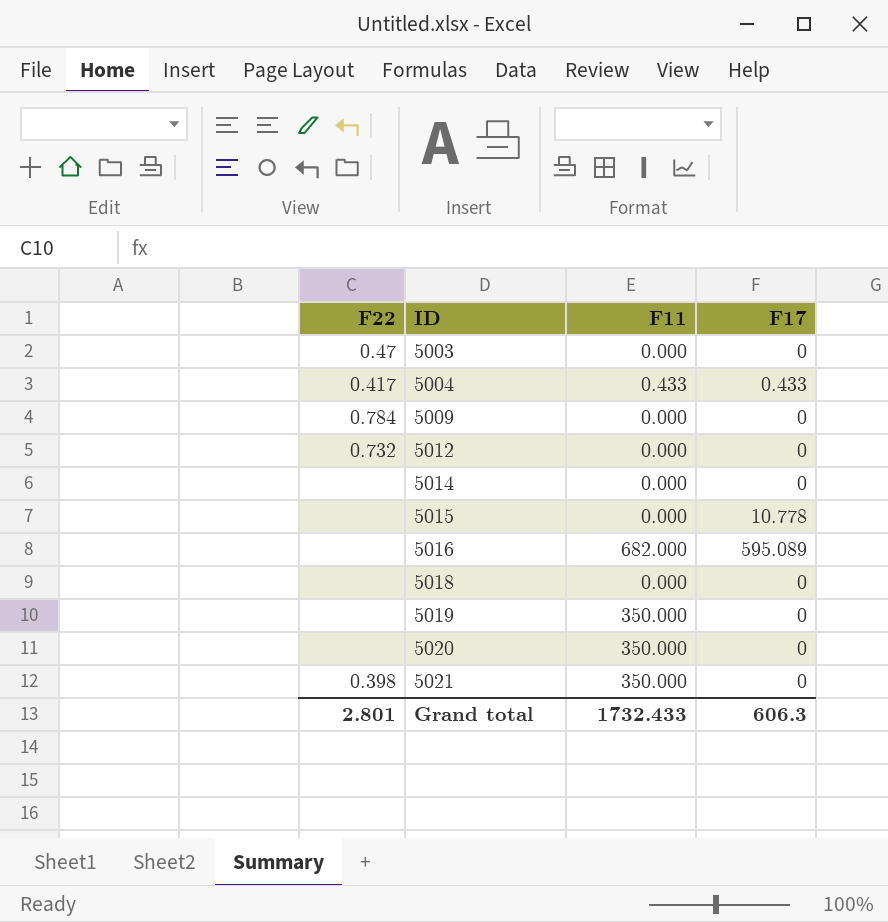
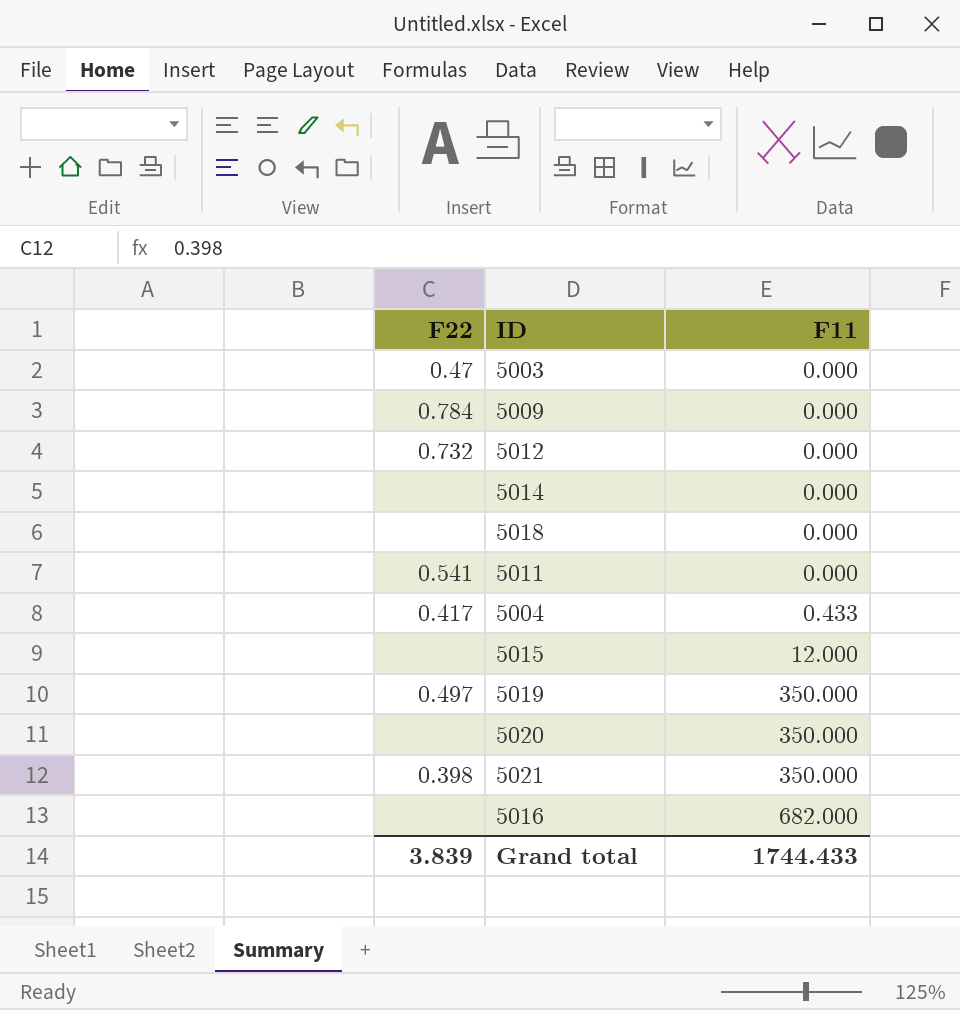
row order: ID ascending -> F11 ascending
column F17 | position: 4 -> none
row 5011: none -> 0.541 | 0.000
5015 | F11: 0.000 -> 12.000
5019 | F22: none -> 0.497
Grand total | F22: 2.801 -> 3.839
Grand total | F11: 1732.433 -> 1744.433

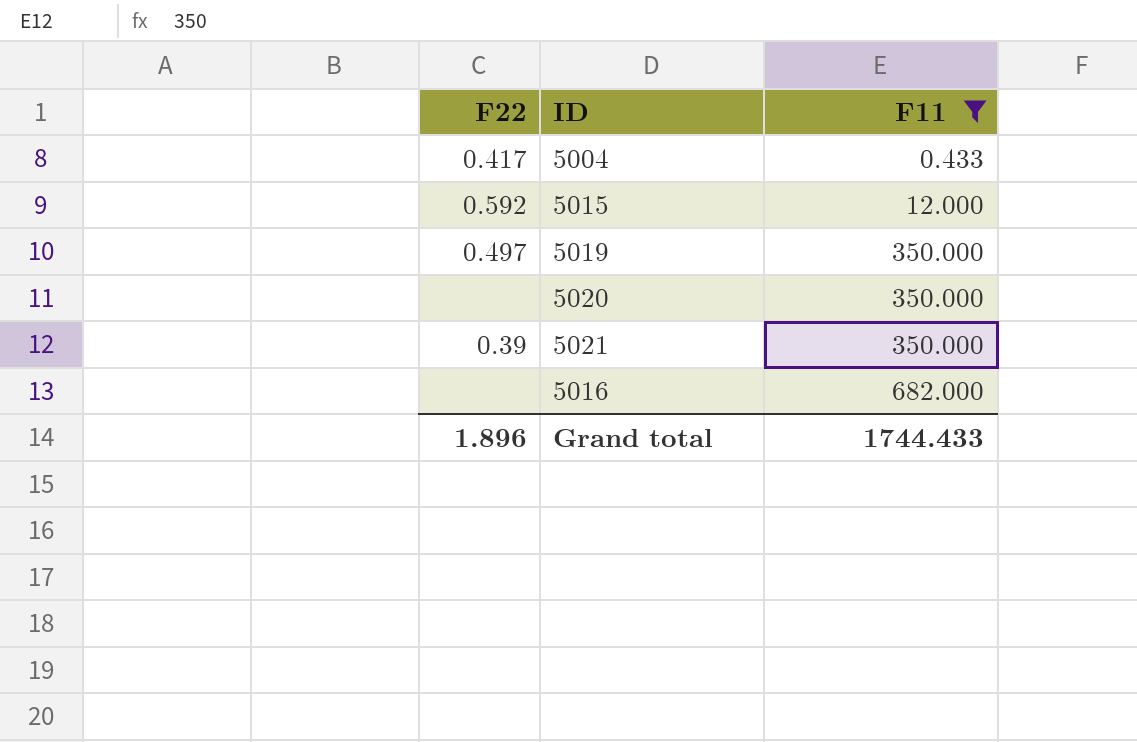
filter: none -> F11 != 0.000
5015 | F22: none -> 0.592
5021 | F22: 0.398 -> 0.39
Grand total | F22: 3.839 -> 1.896

